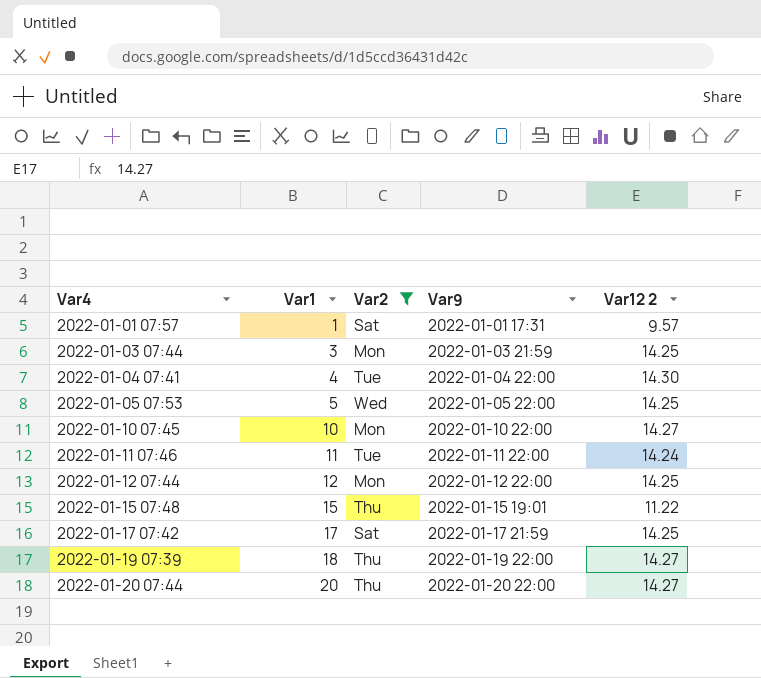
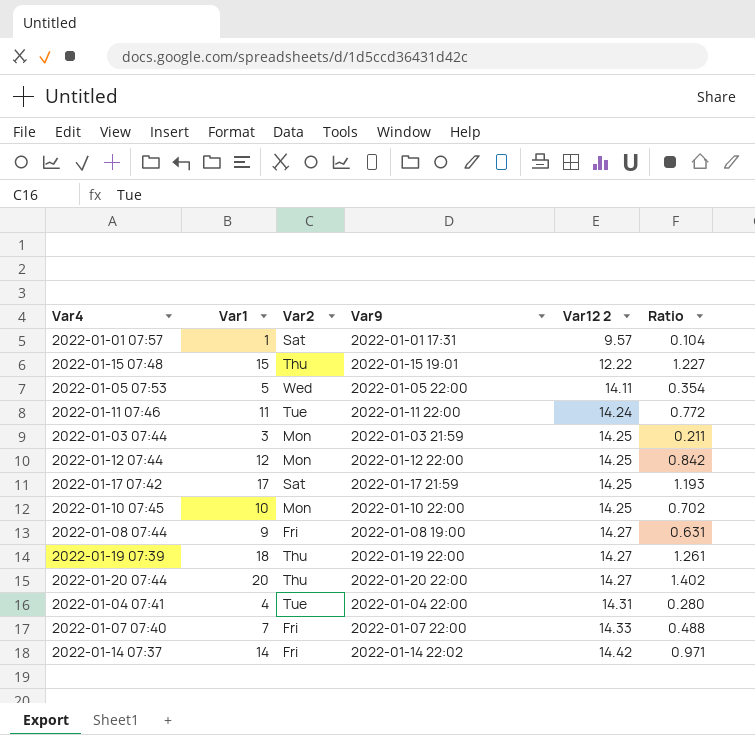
filter: Var2 != Fri -> none
row order: Var4 ascending -> Var12 2 ascending
column Ratio | formula: none -> [Var1] / [Var12 2]
2022-01-15 07:48 | Var12 2: 11.22 -> 12.22
2022-01-05 07:53 | Var12 2: 14.25 -> 14.11
2022-01-10 07:45 | Var12 2: 14.27 -> 14.25
2022-01-04 07:41 | Var12 2: 14.30 -> 14.31

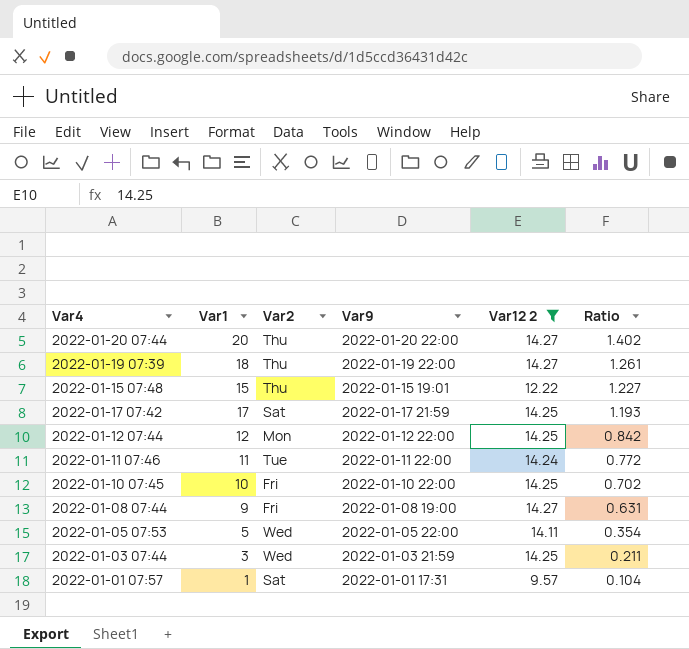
filter: none -> Var12 2 <= 14.27
row order: Var12 2 ascending -> Ratio descending
2022-01-10 07:45 | Var2: Mon -> Fri
2022-01-03 07:44 | Var2: Mon -> Wed

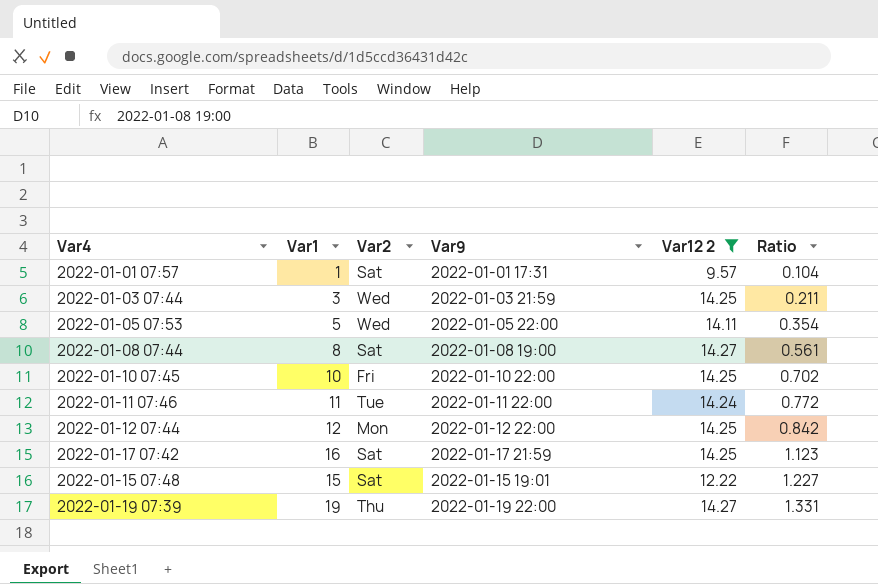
row order: Ratio descending -> Ratio ascending
row 2022-01-20 07:44: 20 | Thu | 2022-01-20 22:00 | 14.27 | 1.402 -> none
2022-01-08 07:44 | Var1: 9 -> 8
2022-01-08 07:44 | Var2: Fri -> Sat
2022-01-08 07:44 | Ratio: 0.631 -> 0.561
2022-01-17 07:42 | Var1: 17 -> 16
2022-01-17 07:42 | Ratio: 1.193 -> 1.123
2022-01-15 07:48 | Var2: Thu -> Sat
2022-01-19 07:39 | Var1: 18 -> 19
2022-01-19 07:39 | Ratio: 1.261 -> 1.331

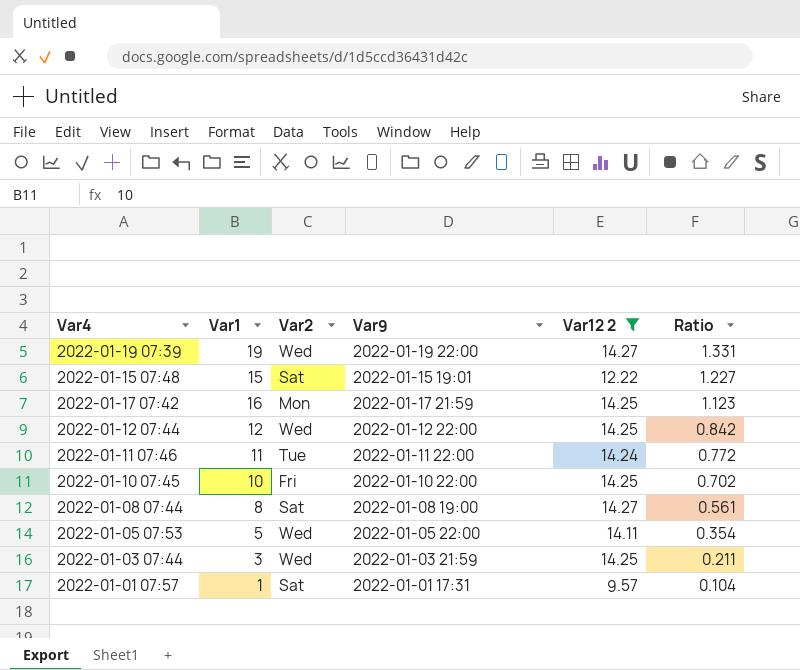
row order: Ratio ascending -> Ratio descending
2022-01-19 07:39 | Var2: Thu -> Wed
2022-01-17 07:42 | Var2: Sat -> Mon
2022-01-12 07:44 | Var2: Mon -> Wed

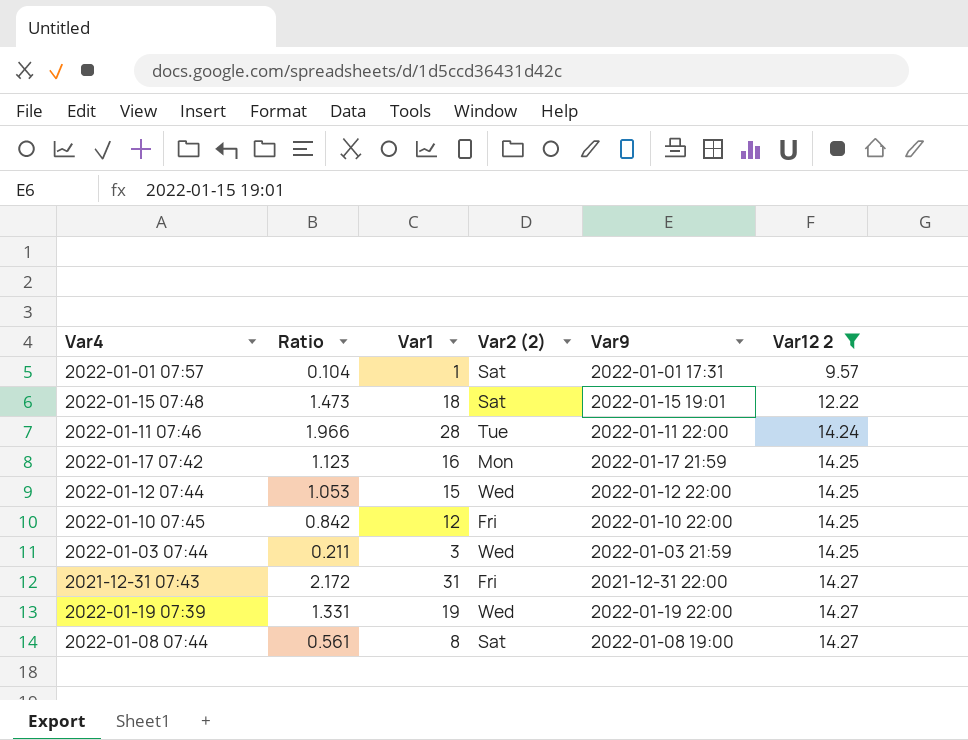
row order: Ratio descending -> Var12 2 ascending
column Ratio | position: 6 -> 2
column name: Var2 -> Var2 (2)
row 2022-01-05 07:53: 5 | Wed | 2022-01-05 22:00 | 14.11 | 0.354 -> none
2022-01-15 07:48 | Ratio: 1.227 -> 1.473
2022-01-15 07:48 | Var1: 15 -> 18
2022-01-11 07:46 | Ratio: 0.772 -> 1.966
2022-01-11 07:46 | Var1: 11 -> 28
2022-01-12 07:44 | Ratio: 0.842 -> 1.053
2022-01-12 07:44 | Var1: 12 -> 15
2022-01-10 07:45 | Ratio: 0.702 -> 0.842
2022-01-10 07:45 | Var1: 10 -> 12
row 2021-12-31 07:43: none -> 2.172 | 31 | Fri | 2021-12-31 22:00 | 14.27

